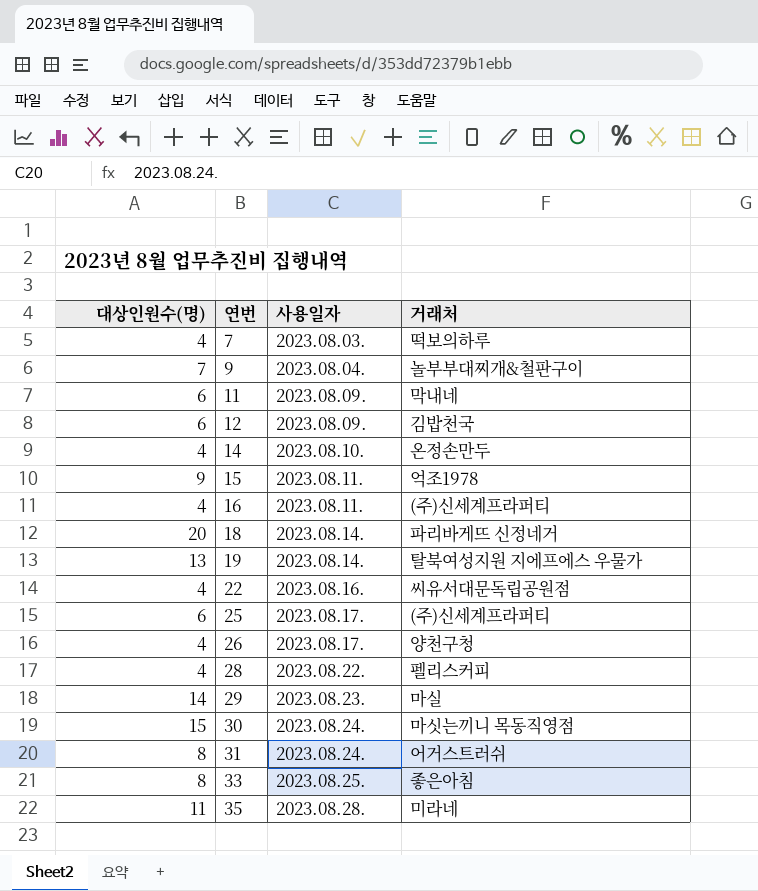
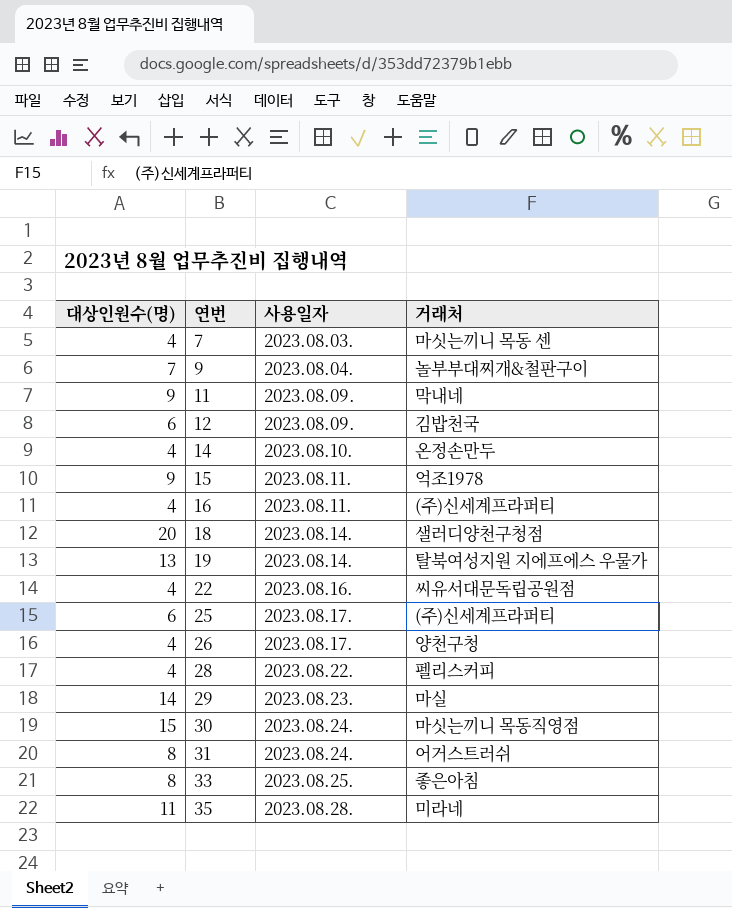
7 | 거래처: 떡보의하루 -> 마싯는끼니 목동 센
11 | 대상인원수(명): 6 -> 9
18 | 거래처: 파리바게뜨 신정네거 -> 샐러디양천구청점

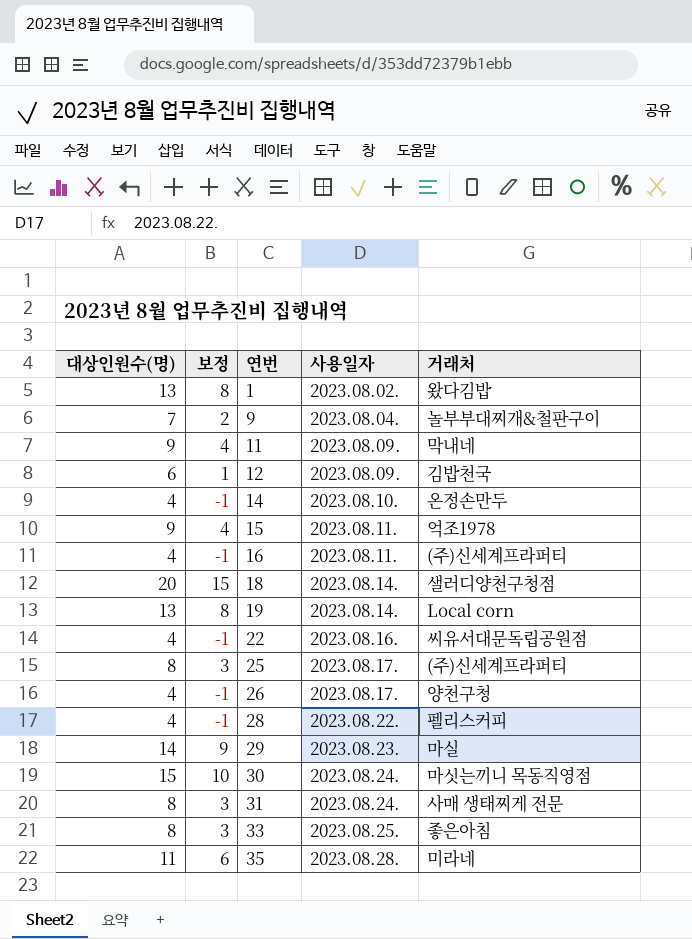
column 보정 | formula: none -> [대상인원수(명)] - 5
row 7: 4 | 2023.08.03. | 마싯는끼니 목동 센 -> none
row 1: none -> 13 | 8 | 2023.08.02. | 왔다김밥
19 | 거래처: 탈북여성지원 지에프에스 우물가 -> Local corn
25 | 대상인원수(명): 6 -> 8
31 | 거래처: 어거스트러쉬 -> 사매 생태찌게 전문

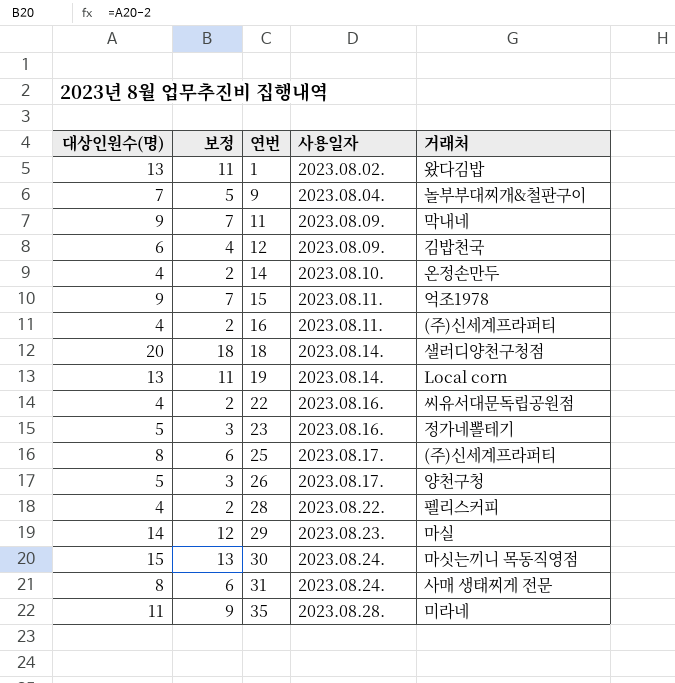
column 보정 | formula: [대상인원수(명)] - 5 -> [대상인원수(명)] - 2
row 33: 8 | 3 | 2023.08.25. | 좋은아침 -> none
row 23: none -> 5 | 3 | 2023.08.16. | 정가네뽈테기
26 | 대상인원수(명): 4 -> 5

